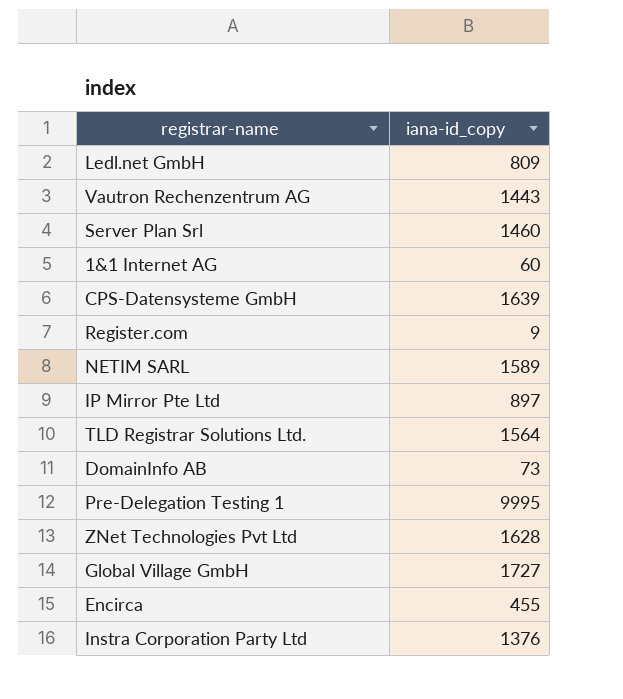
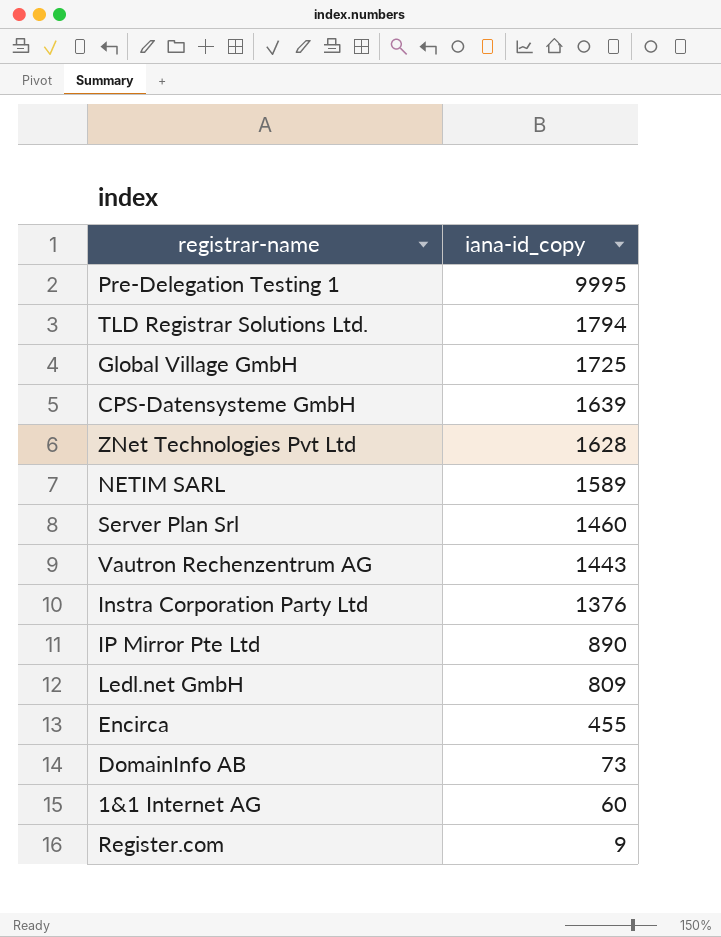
row order: none -> iana-id_copy descending
TLD Registrar Solutions Ltd. | iana-id_copy: 1564 -> 1794
Global Village GmbH | iana-id_copy: 1727 -> 1725
IP Mirror Pte Ltd | iana-id_copy: 897 -> 890

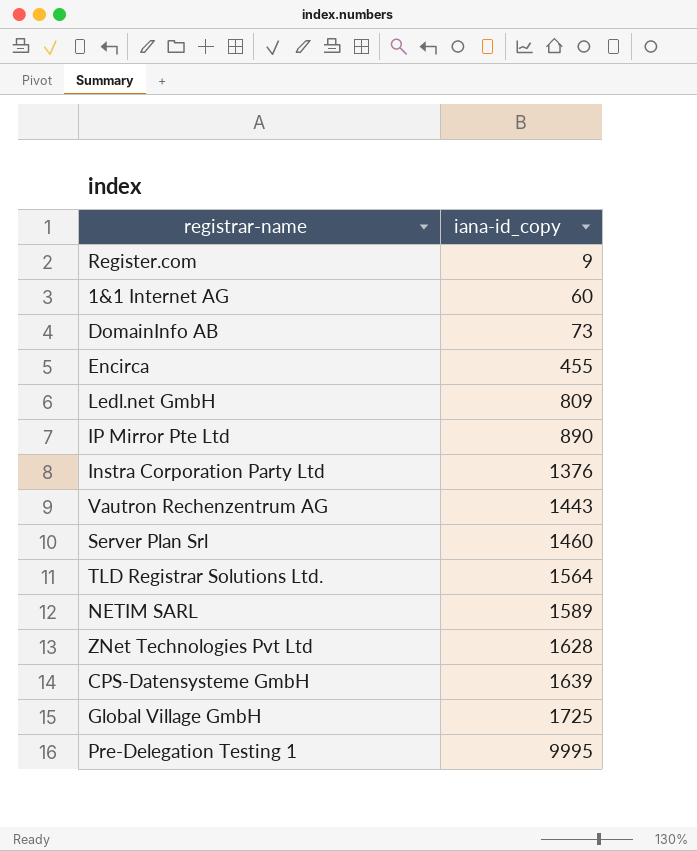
row order: iana-id_copy descending -> iana-id_copy ascending
TLD Registrar Solutions Ltd. | iana-id_copy: 1794 -> 1564

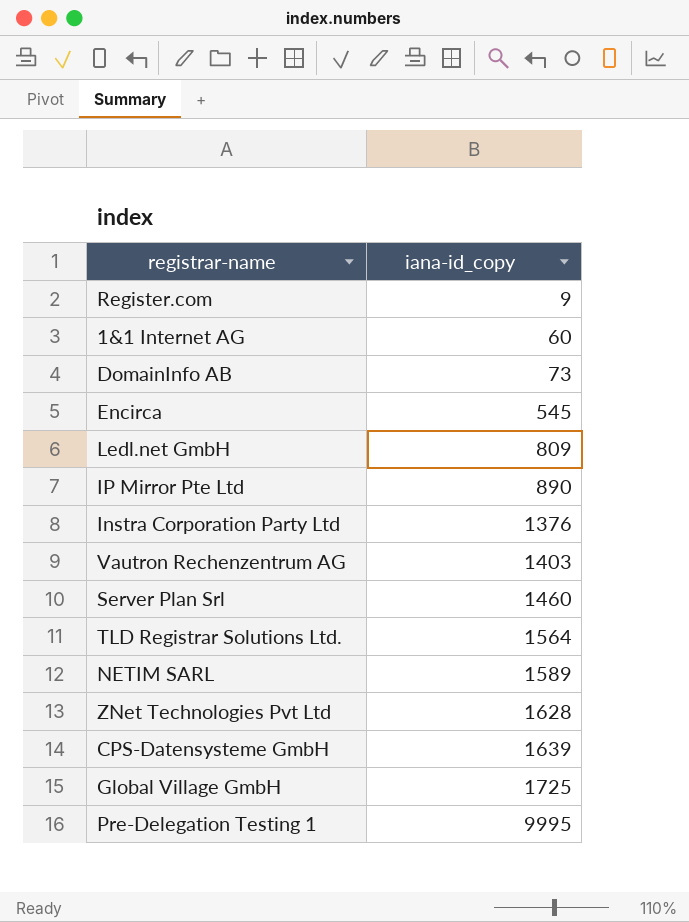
Encirca | iana-id_copy: 455 -> 545
Vautron Rechenzentrum AG | iana-id_copy: 1443 -> 1403

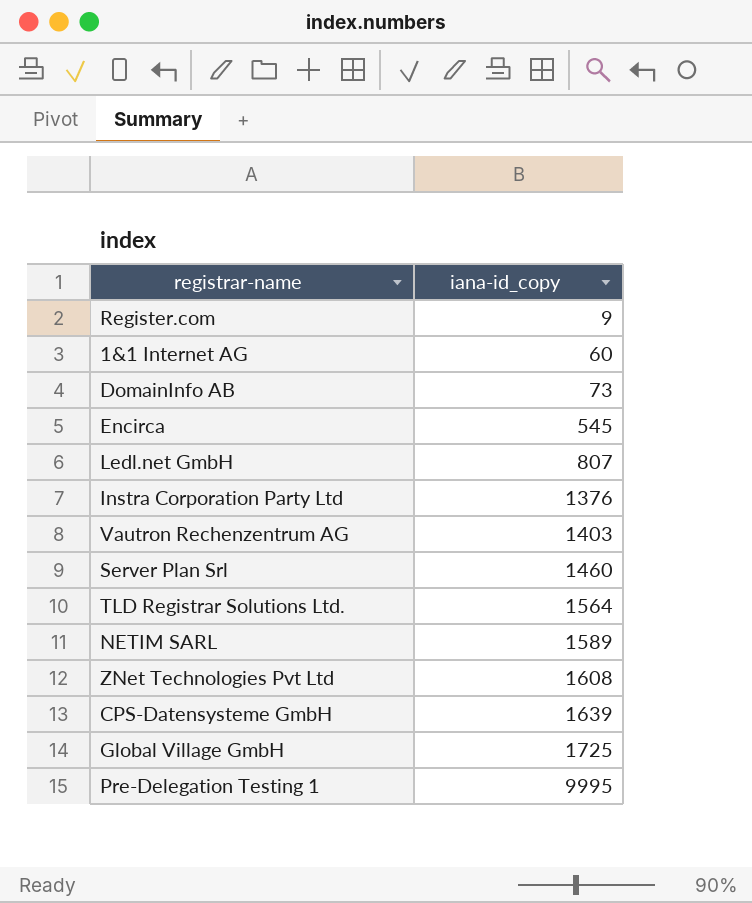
row IP Mirror Pte Ltd: 890 -> none
Ledl.net GmbH | iana-id_copy: 809 -> 807
ZNet Technologies Pvt Ltd | iana-id_copy: 1628 -> 1608

